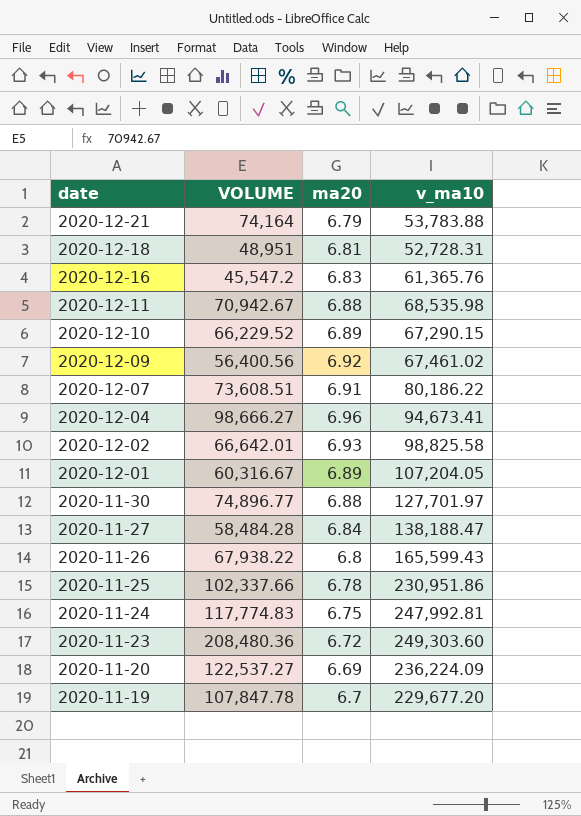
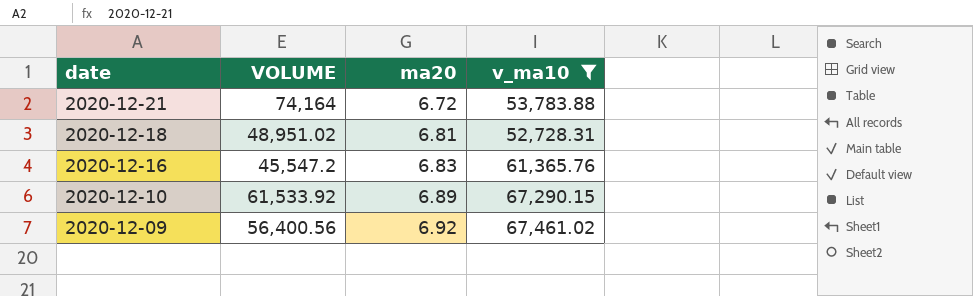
filter: none -> v_ma10 <= 67,461.02
2020-12-21 | ma20: 6.79 -> 6.72
2020-12-18 | VOLUME: 48,951 -> 48,951.02
2020-12-10 | VOLUME: 66,229.52 -> 61,533.92

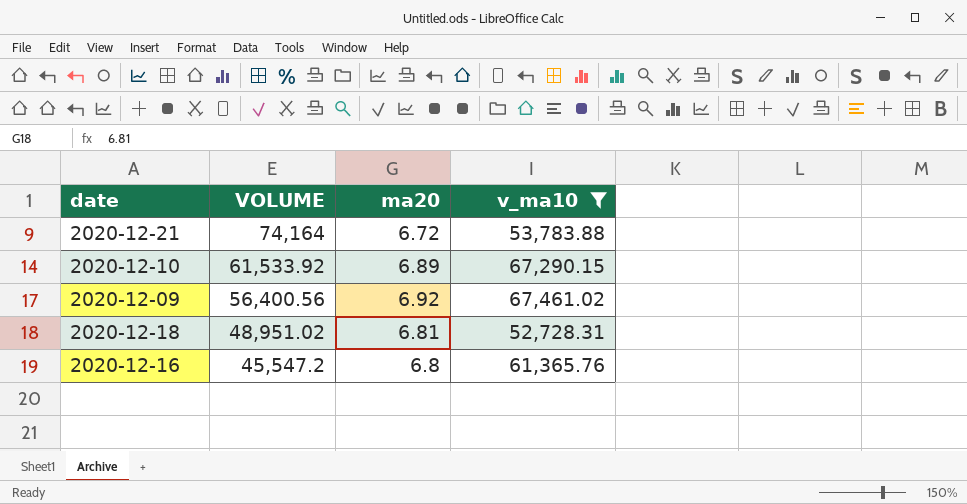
row order: date descending -> VOLUME descending
2020-12-16 | ma20: 6.83 -> 6.8

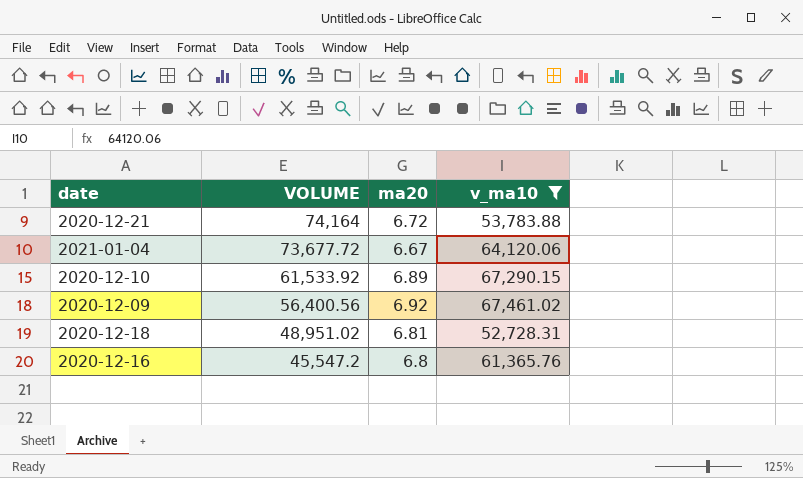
row 2021-01-04: none -> 73,677.72 | 6.67 | 64,120.06

